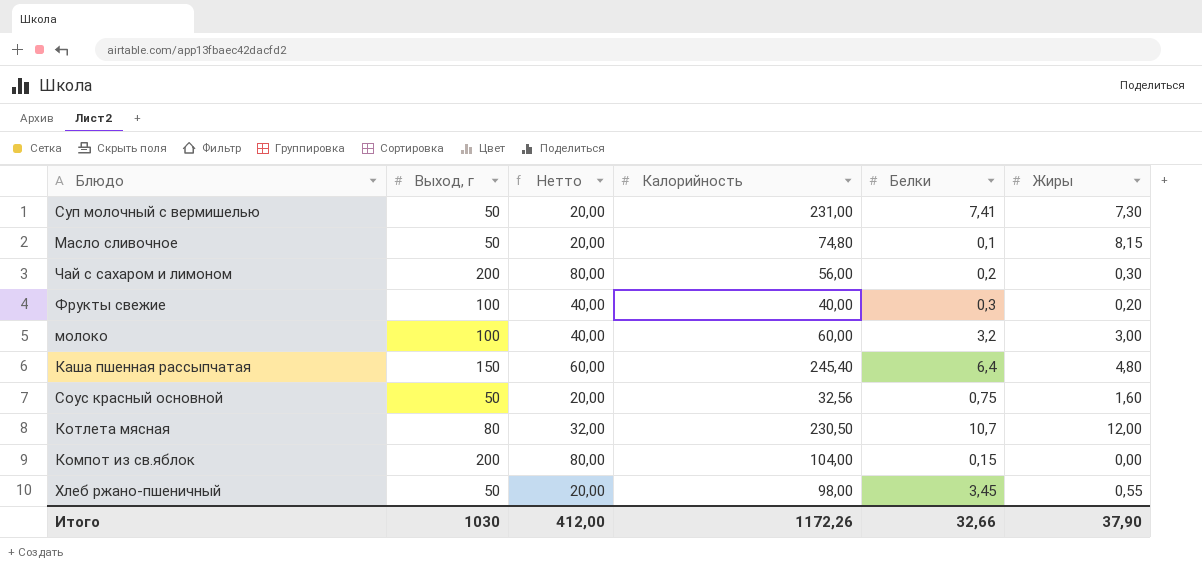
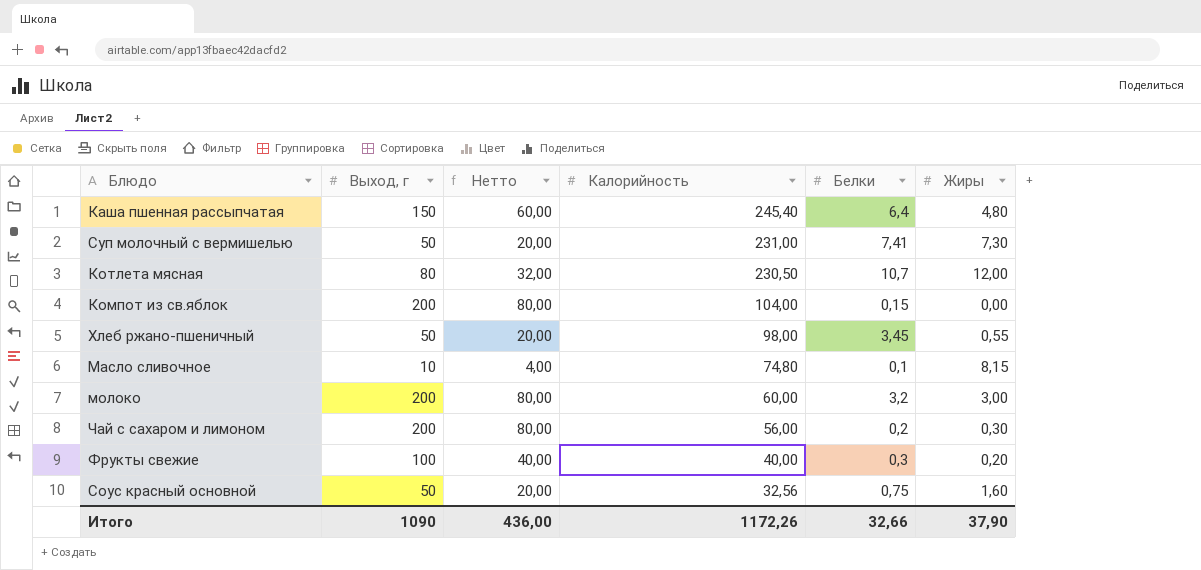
row order: none -> Калорийность descending
Масло сливочное | Выход, г: 50 -> 10
Масло сливочное | Нетто: 20,00 -> 4,00
молоко | Выход, г: 100 -> 200
молоко | Нетто: 40,00 -> 80,00
Итого | Выход, г: 1030 -> 1090
Итого | Нетто: 412,00 -> 436,00

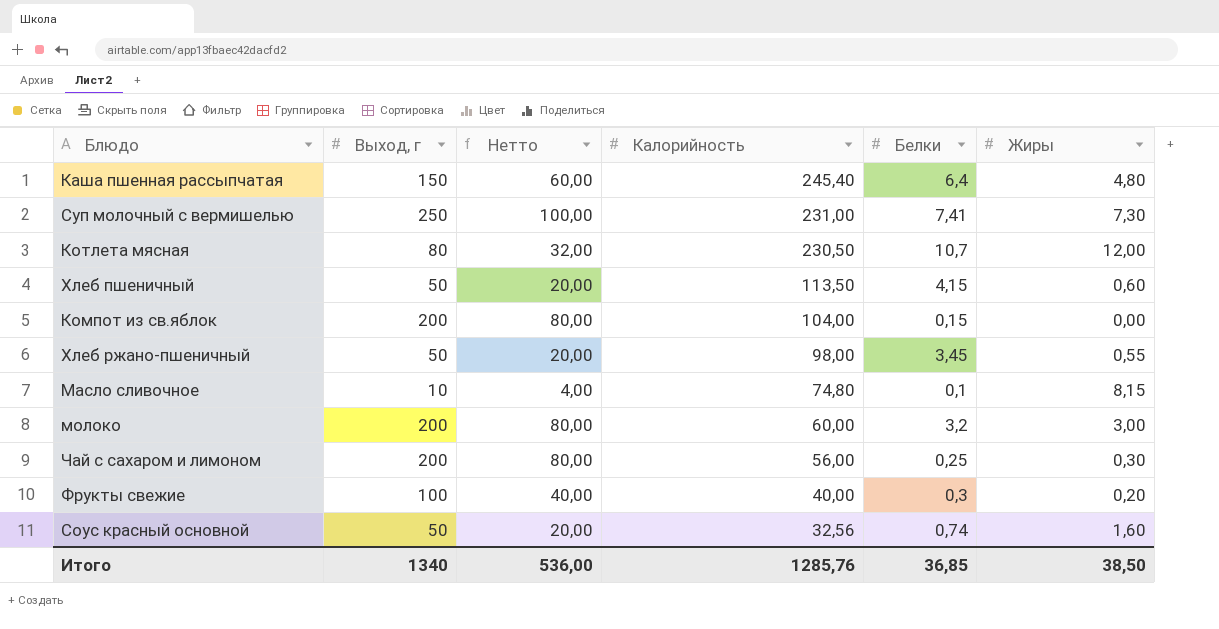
Суп молочный с вермишелью | Выход, г: 50 -> 250
Суп молочный с вермишелью | Нетто: 20,00 -> 100,00
row Хлеб пшеничный: none -> 50 | 20,00 | 113,50 | 4,15 | 0,60
Чай с сахаром и лимоном | Белки: 0,2 -> 0,25
Соус красный основной | Белки: 0,75 -> 0,74
Итого | Выход, г: 1090 -> 1340
Итого | Нетто: 436,00 -> 536,00
Итого | Калорийность: 1172,26 -> 1285,76
Итого | Белки: 32,66 -> 36,85
Итого | Жиры: 37,90 -> 38,50

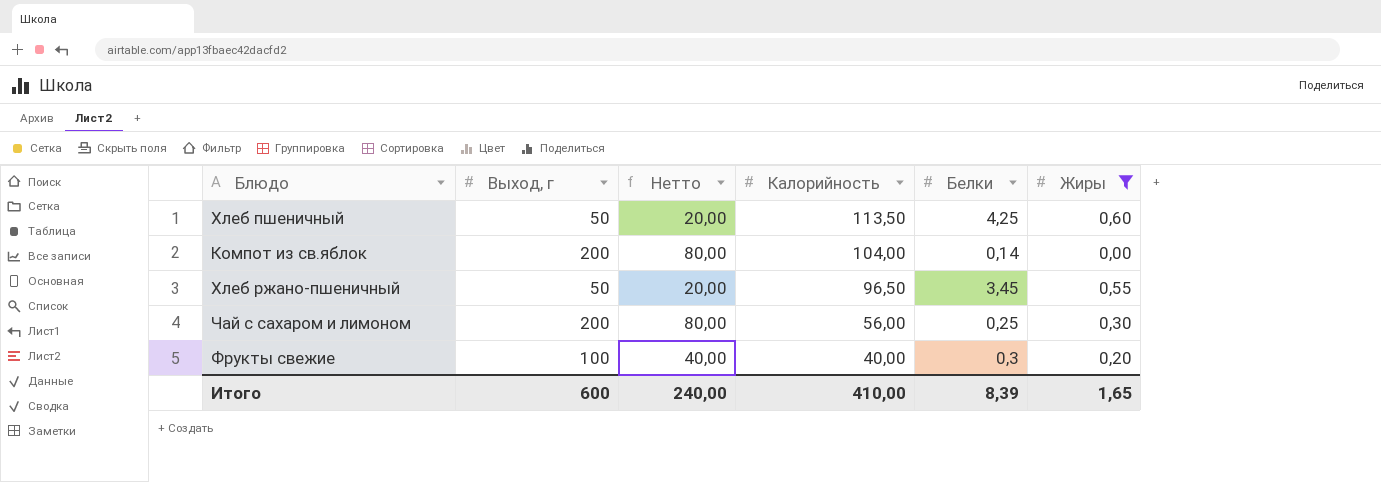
filter: none -> Жиры <= 0,60
Хлеб пшеничный | Белки: 4,15 -> 4,25
Компот из св.яблок | Белки: 0,15 -> 0,14
Хлеб ржано-пшеничный | Калорийность: 98,00 -> 96,50
Итого | Выход, г: 1340 -> 600
Итого | Нетто: 536,00 -> 240,00
Итого | Калорийность: 1285,76 -> 410,00
Итого | Белки: 36,85 -> 8,39
Итого | Жиры: 38,50 -> 1,65

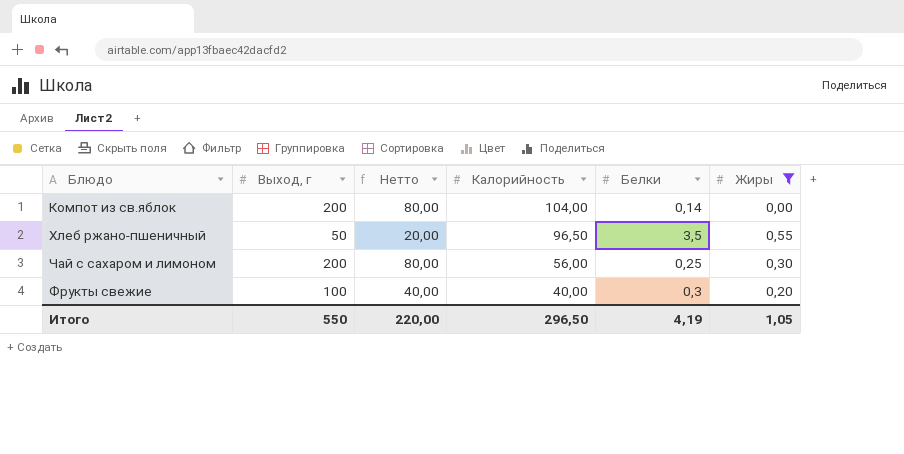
row Хлеб пшеничный: 50 | 20,00 | 113,50 | 4,25 | 0,60 -> none
Хлеб ржано-пшеничный | Белки: 3,45 -> 3,5
Итого | Выход, г: 600 -> 550
Итого | Нетто: 240,00 -> 220,00
Итого | Калорийность: 410,00 -> 296,50
Итого | Белки: 8,39 -> 4,19
Итого | Жиры: 1,65 -> 1,05

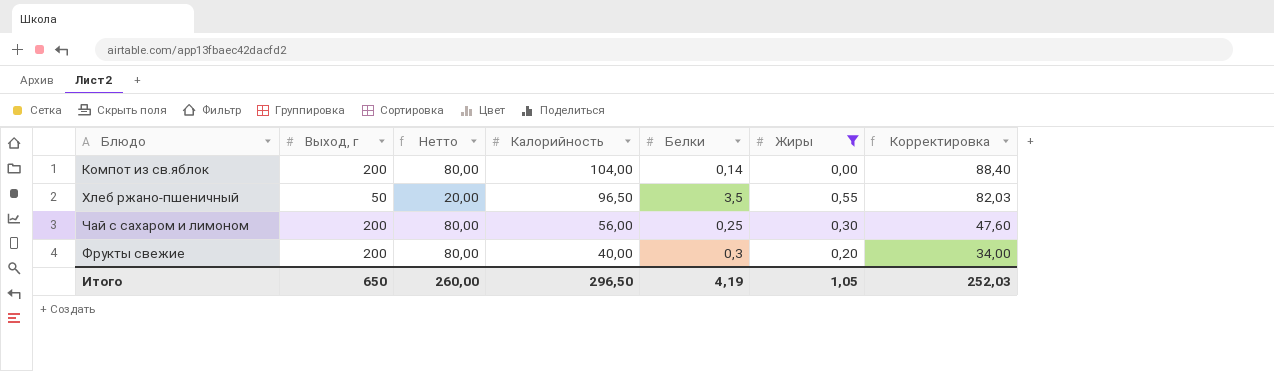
column Корректировка | formula: none -> [Калорийность] * 0,85
Фрукты свежие | Выход, г: 100 -> 200
Фрукты свежие | Нетто: 40,00 -> 80,00
Итого | Выход, г: 550 -> 650
Итого | Нетто: 220,00 -> 260,00

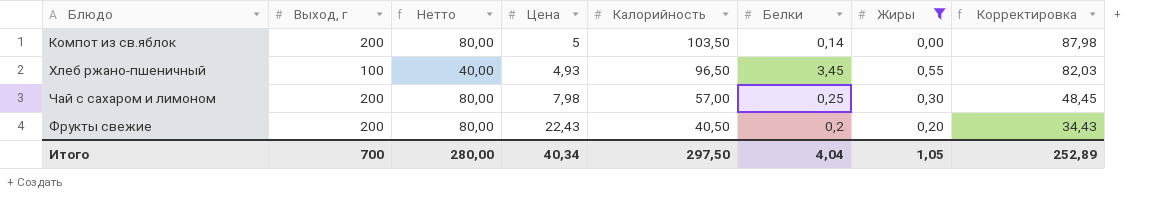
column Цена | position: none -> 4
Компот из св.яблок | Калорийность: 104,00 -> 103,50
Компот из св.яблок | Корректировка: 88,40 -> 87,98
Хлеб ржано-пшеничный | Выход, г: 50 -> 100
Хлеб ржано-пшеничный | Нетто: 20,00 -> 40,00
Хлеб ржано-пшеничный | Белки: 3,5 -> 3,45
Чай с сахаром и лимоном | Калорийность: 56,00 -> 57,00
Чай с сахаром и лимоном | Корректировка: 47,60 -> 48,45
Фрукты свежие | Калорийность: 40,00 -> 40,50
Фрукты свежие | Белки: 0,3 -> 0,2
Фрукты свежие | Корректировка: 34,00 -> 34,43
Итого | Выход, г: 650 -> 700
Итого | Нетто: 260,00 -> 280,00
Итого | Калорийность: 296,50 -> 297,50
Итого | Белки: 4,19 -> 4,04
Итого | Корректировка: 252,03 -> 252,89

